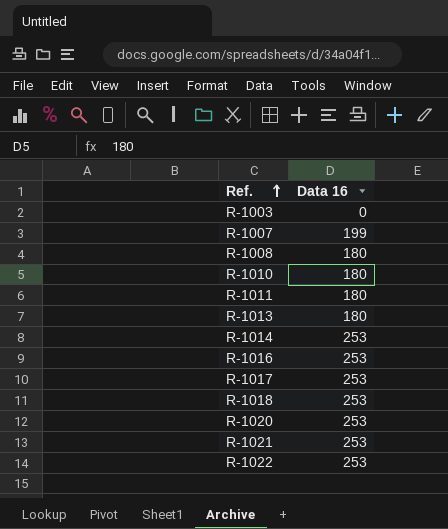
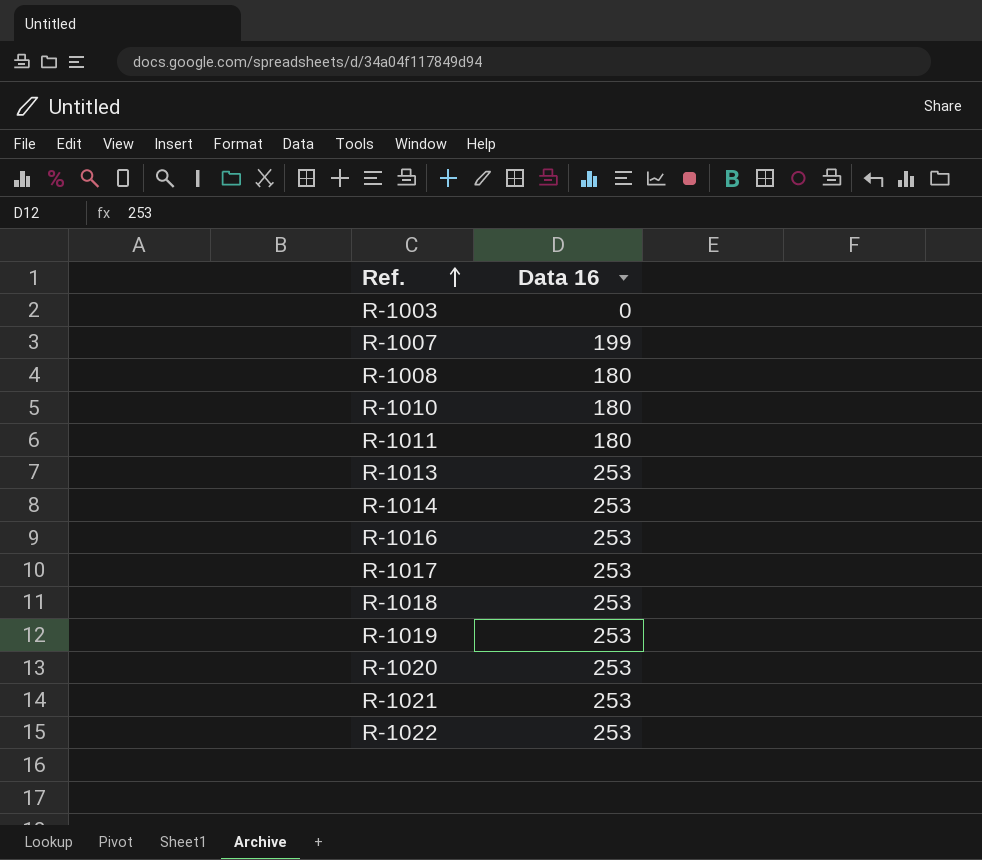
R-1013 | Data 16: 180 -> 253
row R-1019: none -> 253

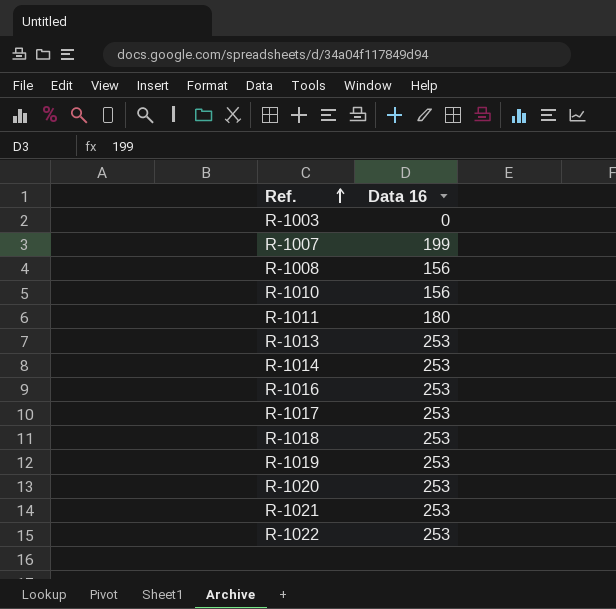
R-1008 | Data 16: 180 -> 156
R-1010 | Data 16: 180 -> 156

